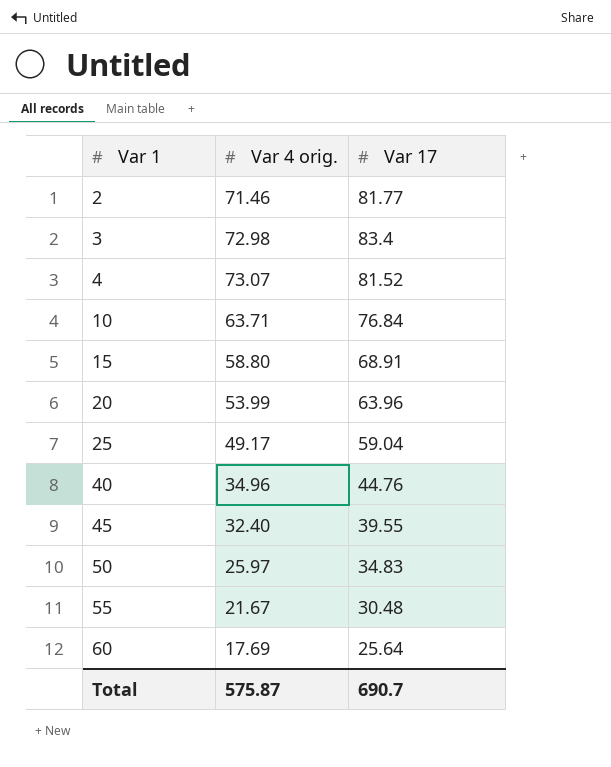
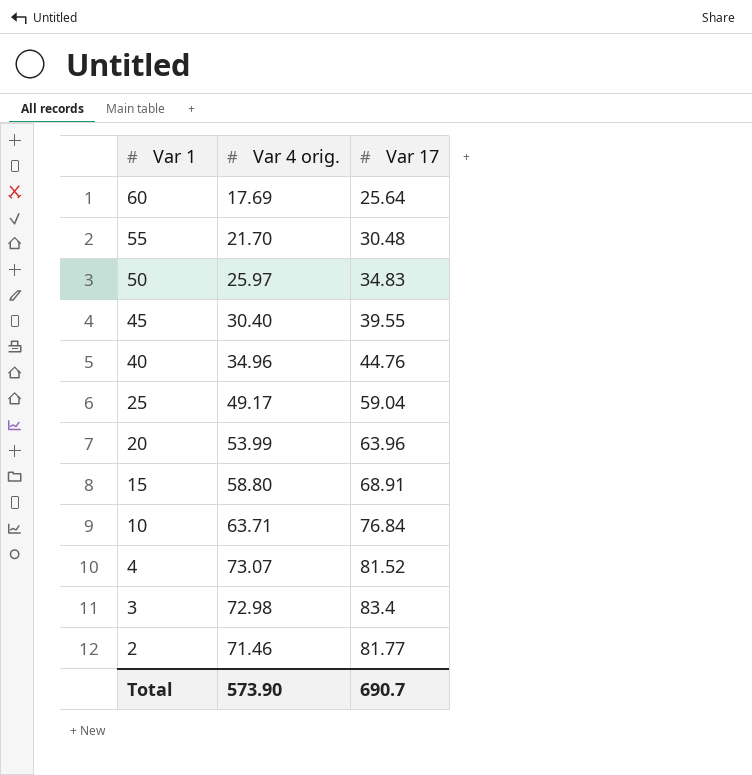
row order: Var 1 ascending -> Var 1 descending
55 | Var 4 orig.: 21.67 -> 21.70
45 | Var 4 orig.: 32.40 -> 30.40
Total | Var 4 orig.: 575.87 -> 573.90

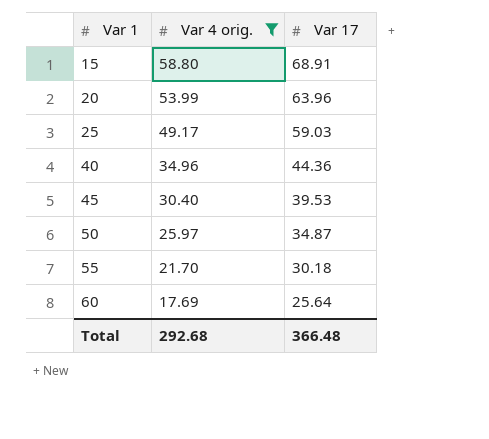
filter: none -> Var 4 orig. <= 58.80
row order: Var 1 descending -> Var 1 ascending
25 | Var 17: 59.04 -> 59.03
40 | Var 17: 44.76 -> 44.36
45 | Var 17: 39.55 -> 39.53
50 | Var 17: 34.83 -> 34.87
55 | Var 17: 30.48 -> 30.18
Total | Var 4 orig.: 573.90 -> 292.68
Total | Var 17: 690.7 -> 366.48

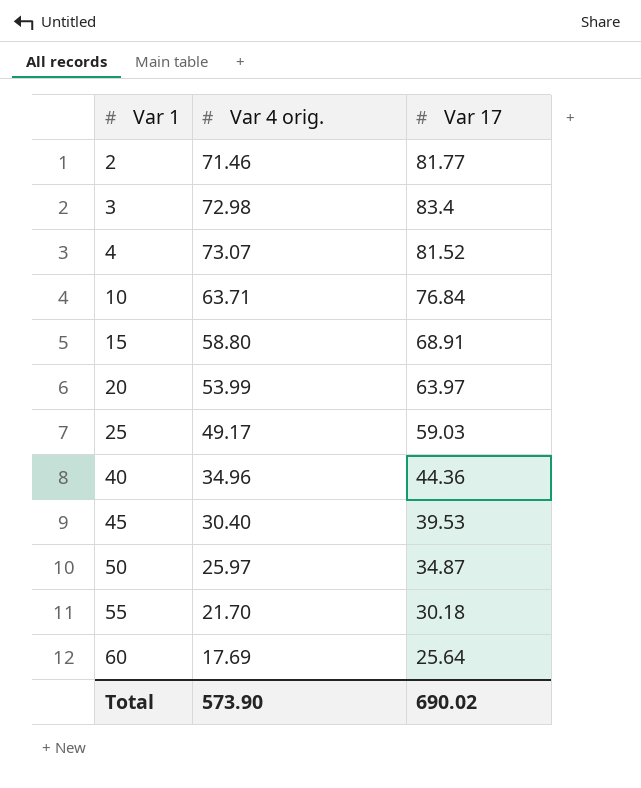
filter: Var 4 orig. <= 58.80 -> none
20 | Var 17: 63.96 -> 63.97
Total | Var 4 orig.: 292.68 -> 573.90
Total | Var 17: 366.48 -> 690.02

